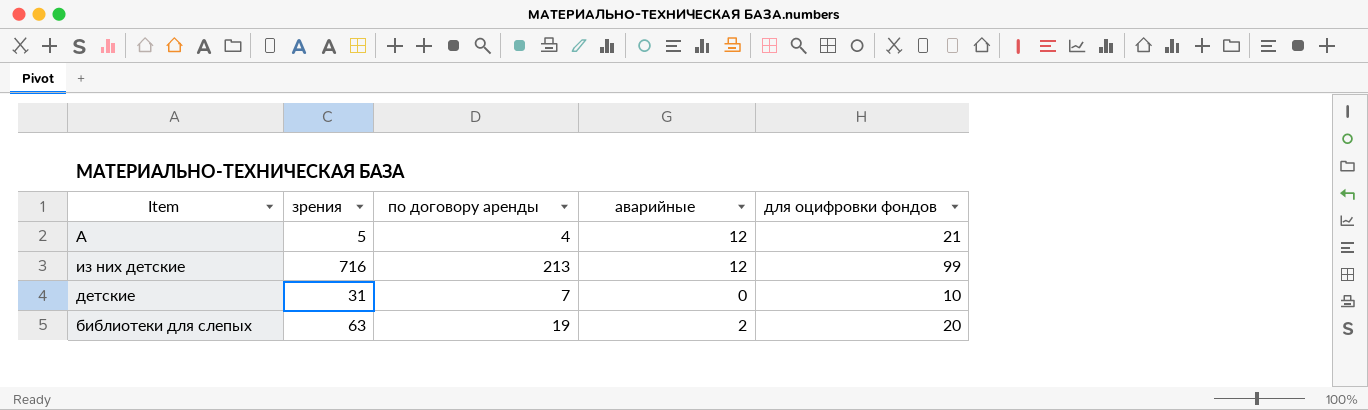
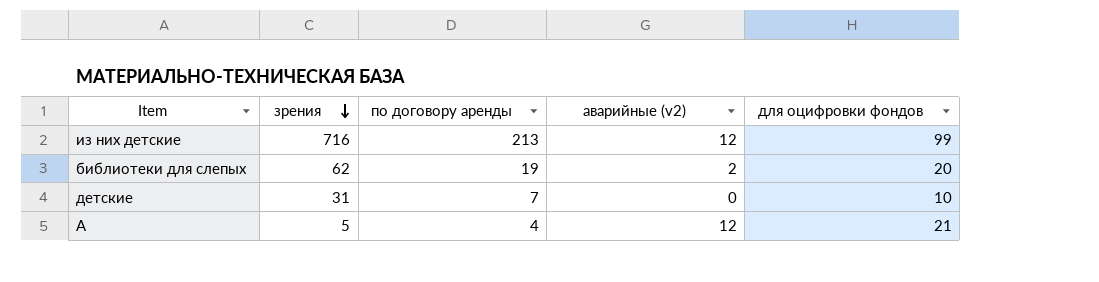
row order: none -> зрения descending
column name: аварийные -> аварийные (v2)
библиотеки для слепых | зрения: 63 -> 62

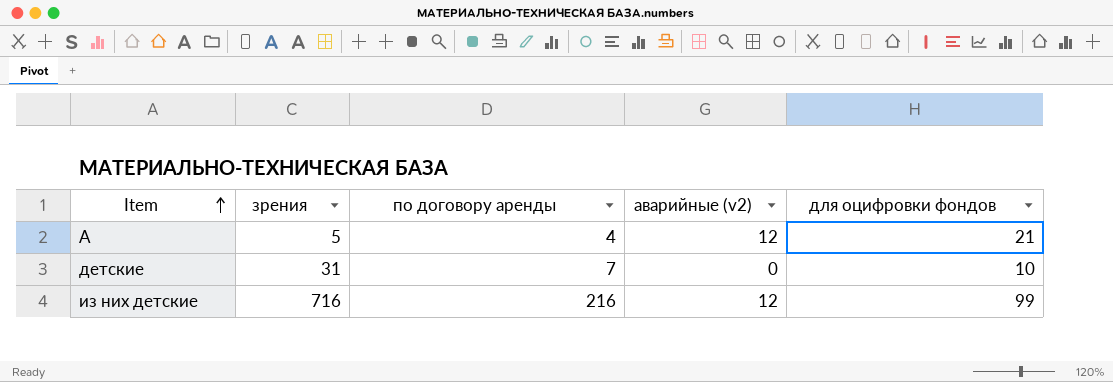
row order: зрения descending -> Item ascending
row библиотеки для слепых: 62 | 19 | 2 | 20 -> none
из них детские | по договору аренды: 213 -> 216

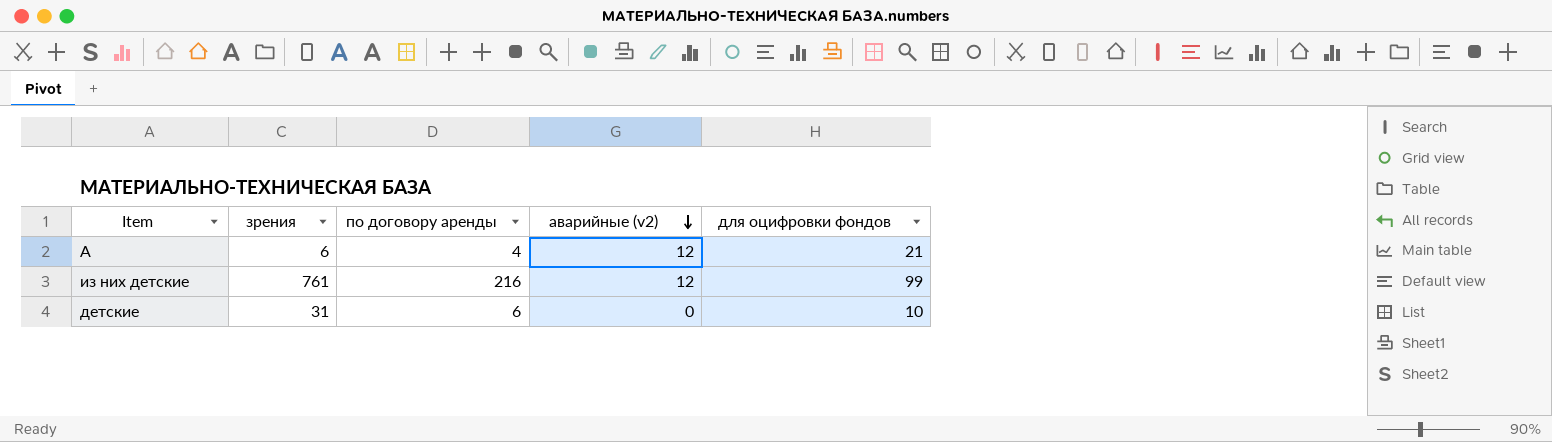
row order: Item ascending -> аварийные (v2) descending
А | зрения: 5 -> 6
из них детские | зрения: 716 -> 761
детские | по договору аренды: 7 -> 6

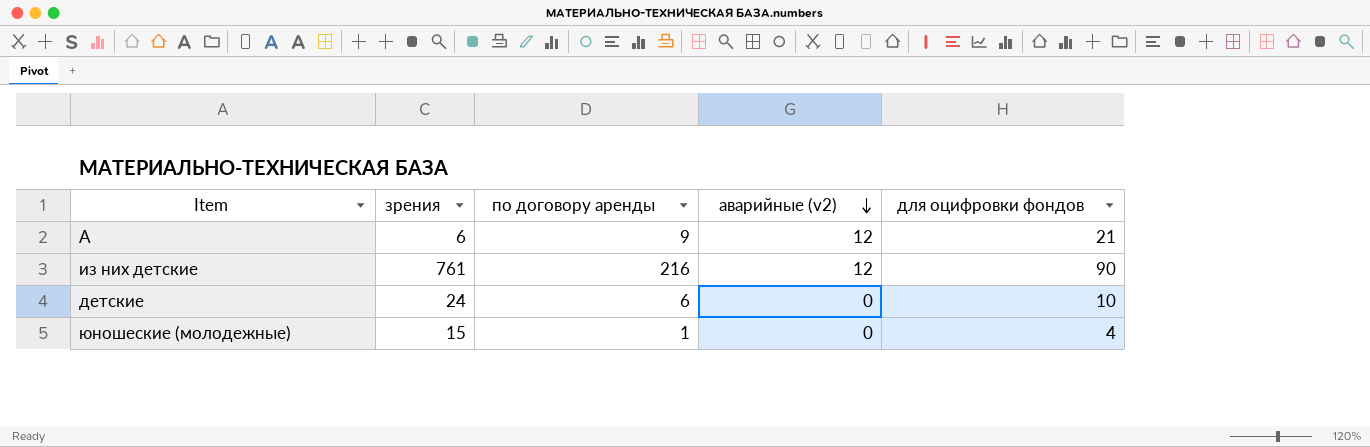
А | по договору аренды: 4 -> 9
из них детские | для оцифровки фондов: 99 -> 90
детские | зрения: 31 -> 24
row юношеские (молодежные): none -> 15 | 1 | 0 | 4

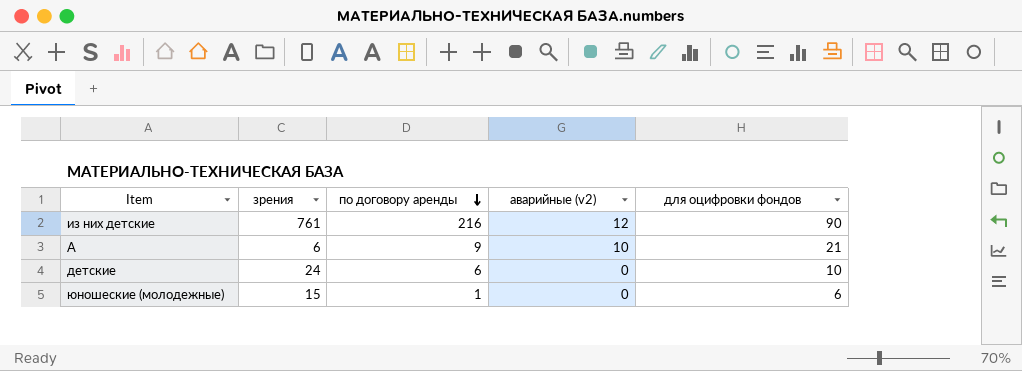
row order: аварийные (v2) descending -> по договору аренды descending
А | аварийные (v2): 12 -> 10
юношеские (молодежные) | для оцифровки фондов: 4 -> 6

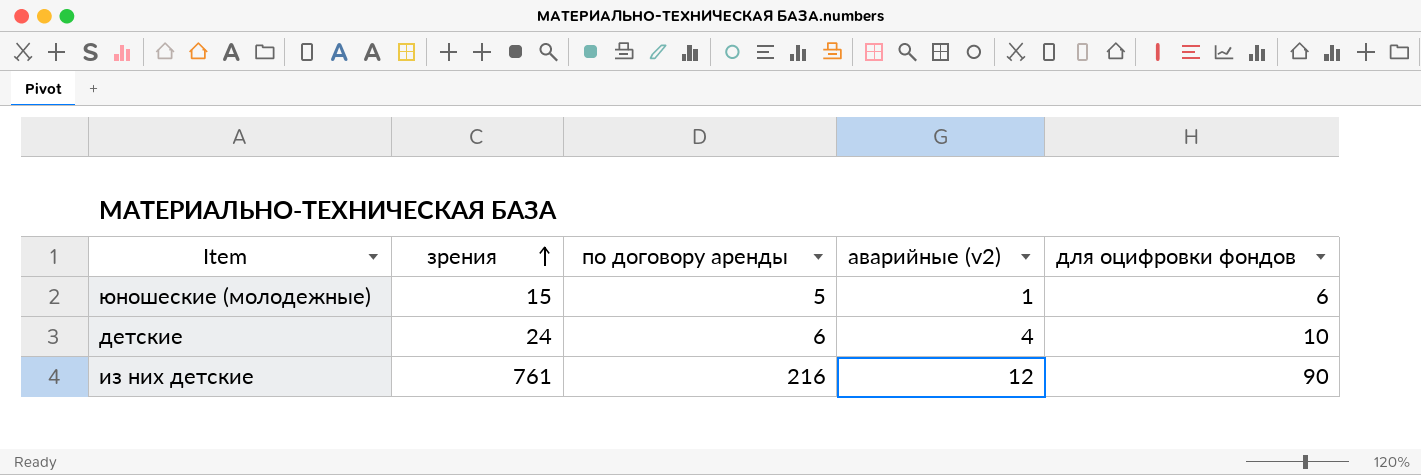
row order: по договору аренды descending -> зрения ascending
row А: 6 | 9 | 10 | 21 -> none
юношеские (молодежные) | по договору аренды: 1 -> 5
юношеские (молодежные) | аварийные (v2): 0 -> 1
детские | аварийные (v2): 0 -> 4

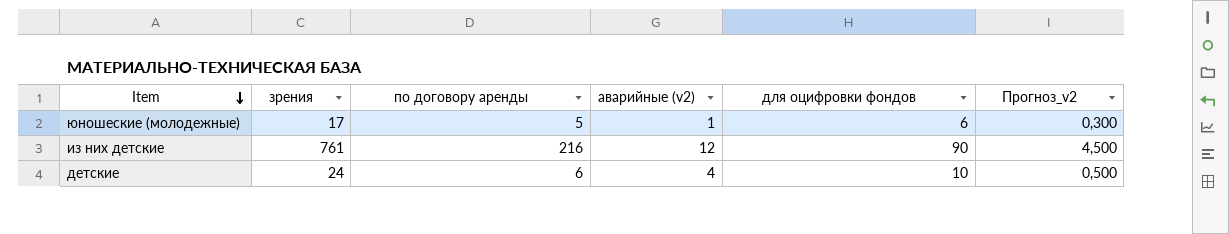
row order: зрения ascending -> Item descending
column Прогноз_v2 | formula: none -> [для оцифровки фондов] * 0,05
юношеские (молодежные) | зрения: 15 -> 17

